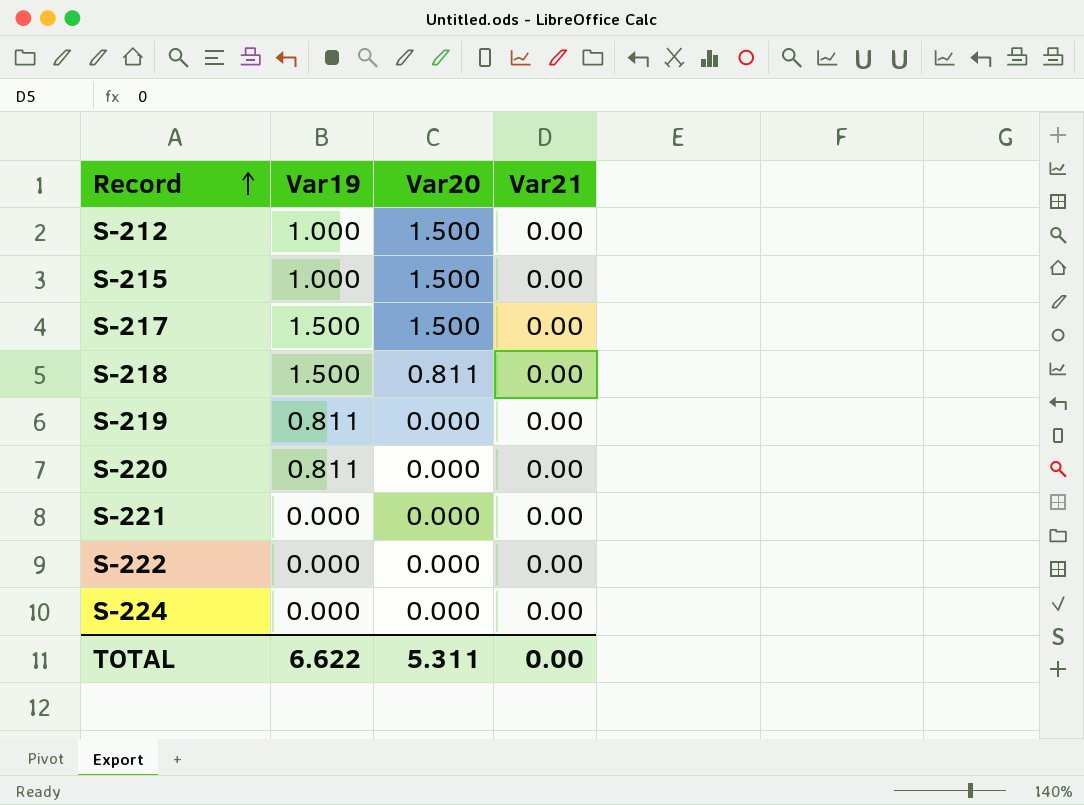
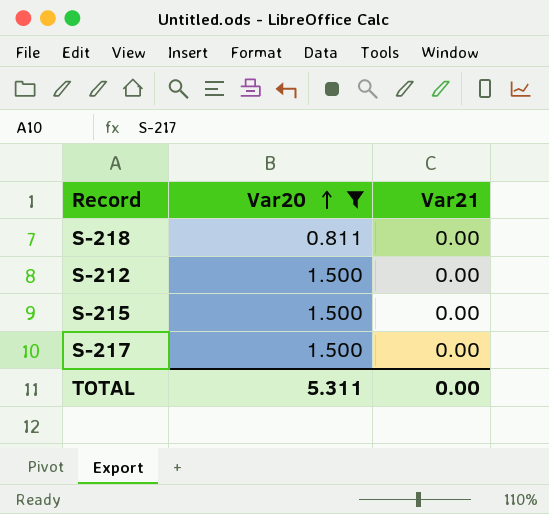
filter: none -> Var20 != 0.000
row order: Record ascending -> Var20 ascending
column Var19 | position: 2 -> none

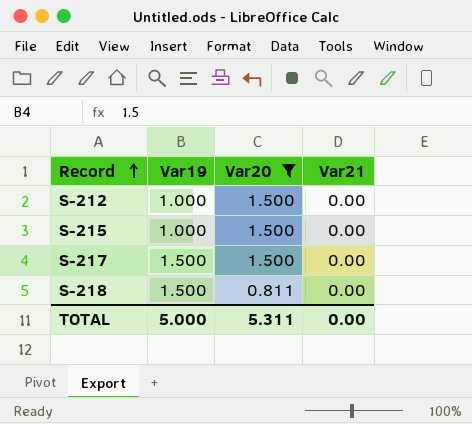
row order: Var20 ascending -> Record ascending
column Var19 | position: none -> 2

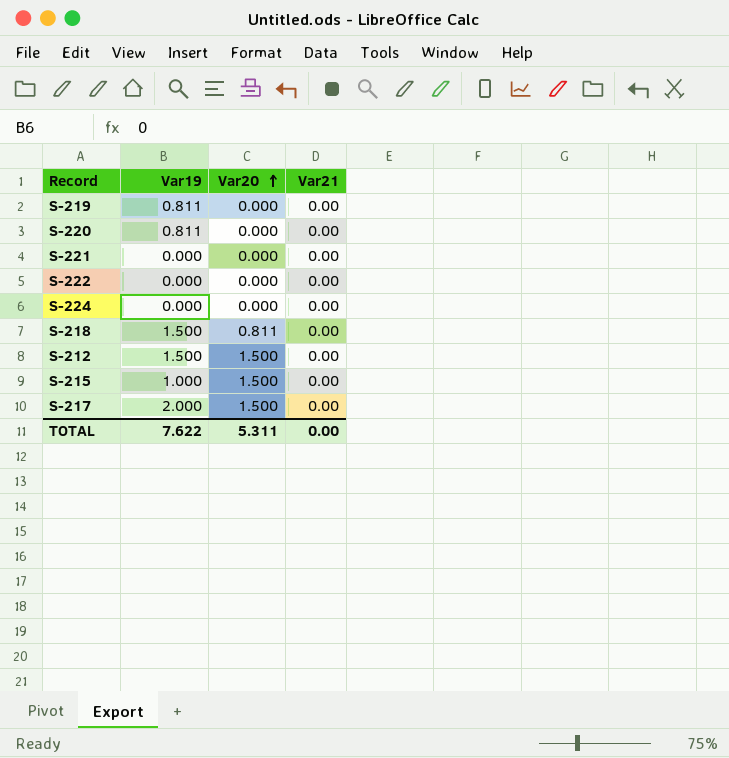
filter: Var20 != 0.000 -> none
row order: Record ascending -> Var20 ascending
S-212 | Var19: 1.000 -> 1.500
S-217 | Var19: 1.500 -> 2.000
TOTAL | Var19: 5.000 -> 7.622

